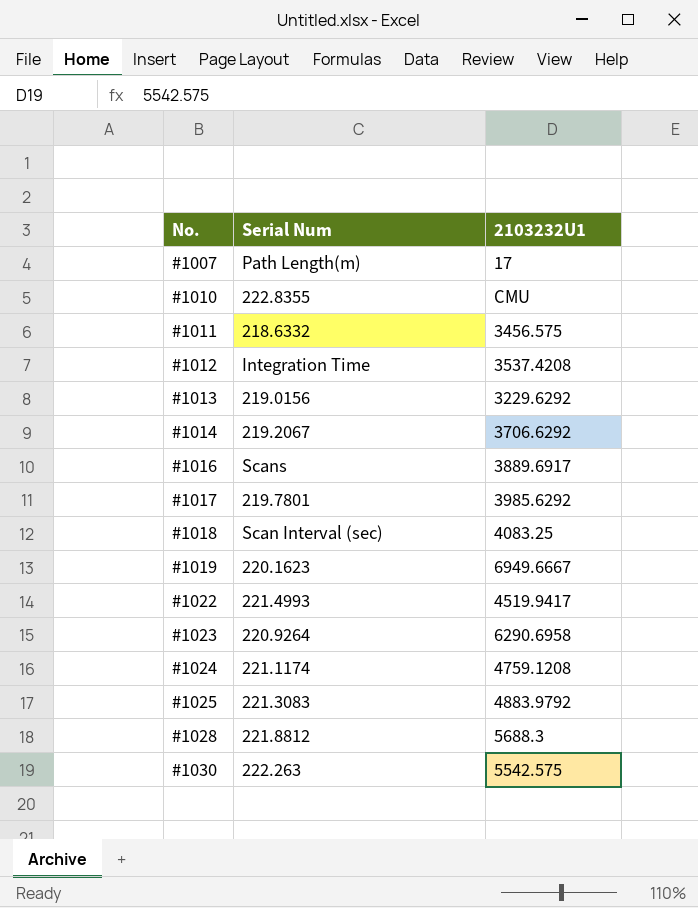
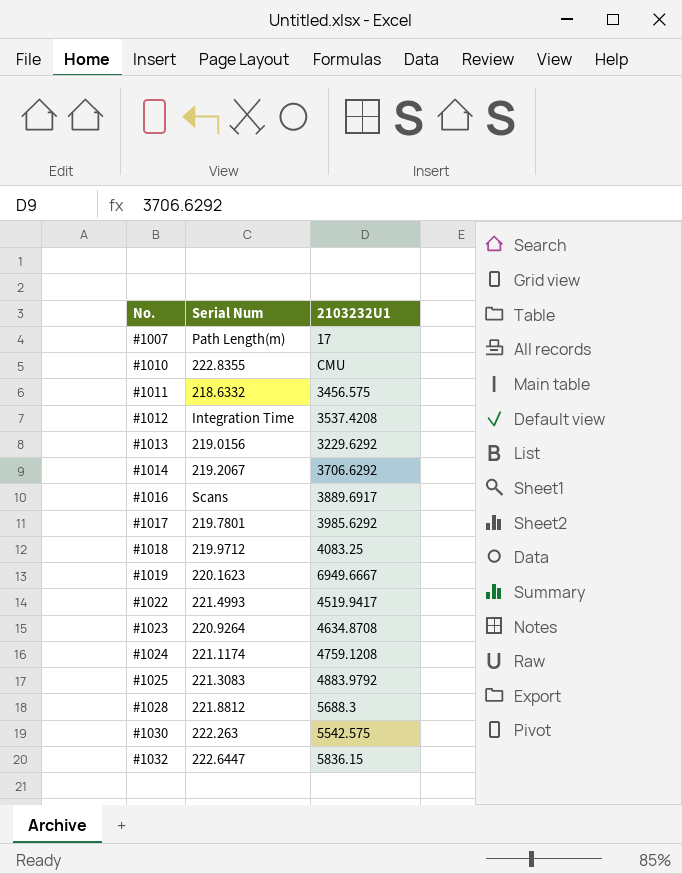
#1018 | Serial Num: Scan Interval (sec) -> 219.9712
#1023 | 2103232U1: 6290.6958 -> 4634.8708
row #1032: none -> 222.6447 | 5836.15

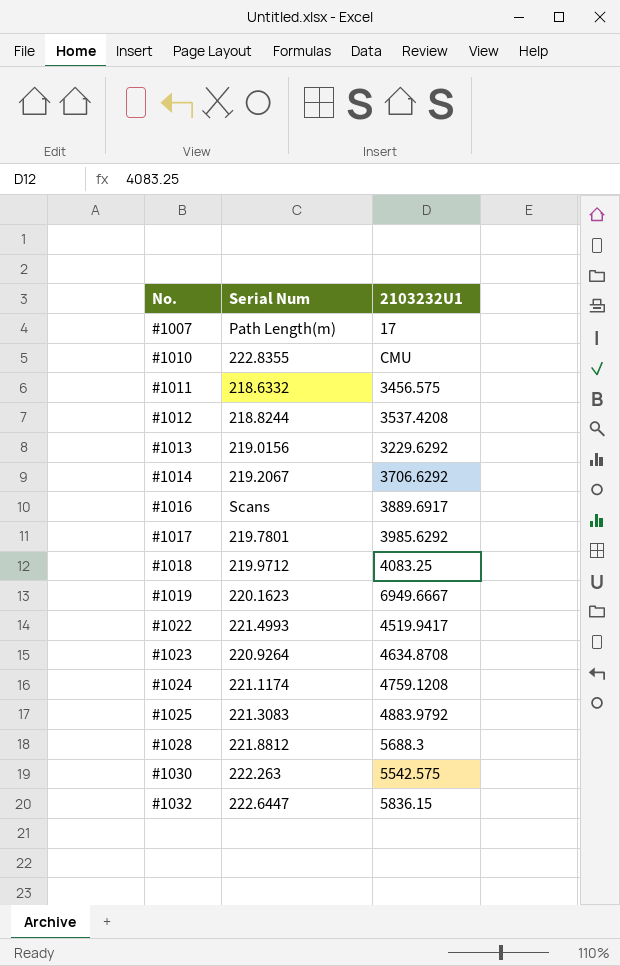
#1012 | Serial Num: Integration Time -> 218.8244

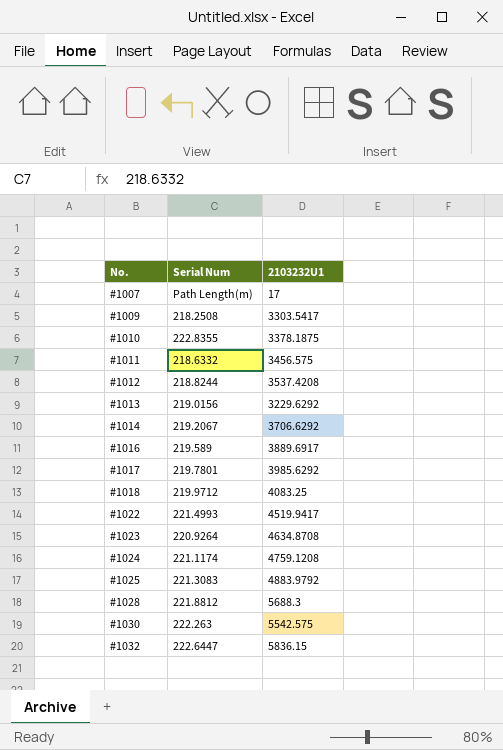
row #1019: 220.1623 | 6949.6667 -> none
row #1009: none -> 218.2508 | 3303.5417
#1010 | 2103232U1: CMU -> 3378.1875
#1016 | Serial Num: Scans -> 219.589

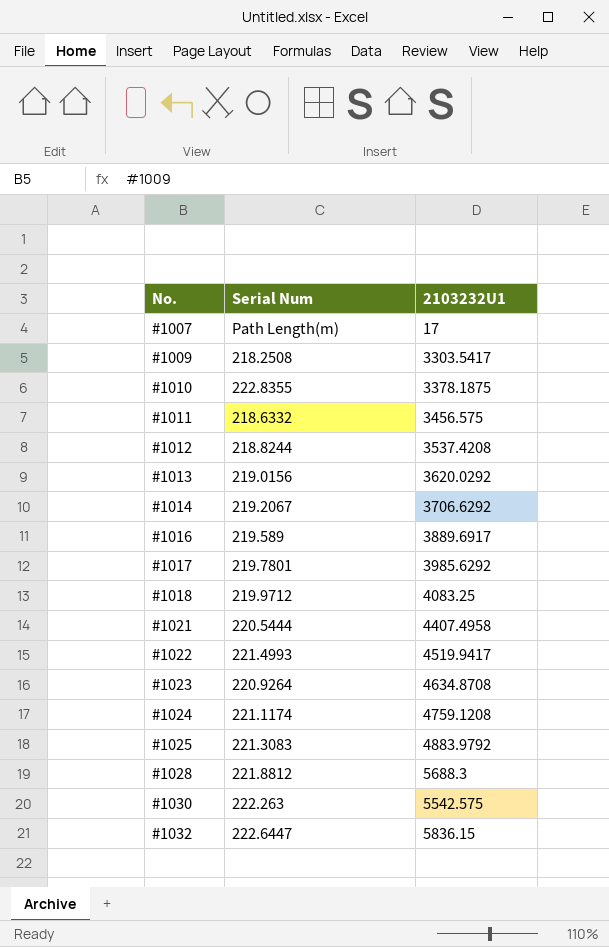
#1013 | 2103232U1: 3229.6292 -> 3620.0292
row #1021: none -> 220.5444 | 4407.4958

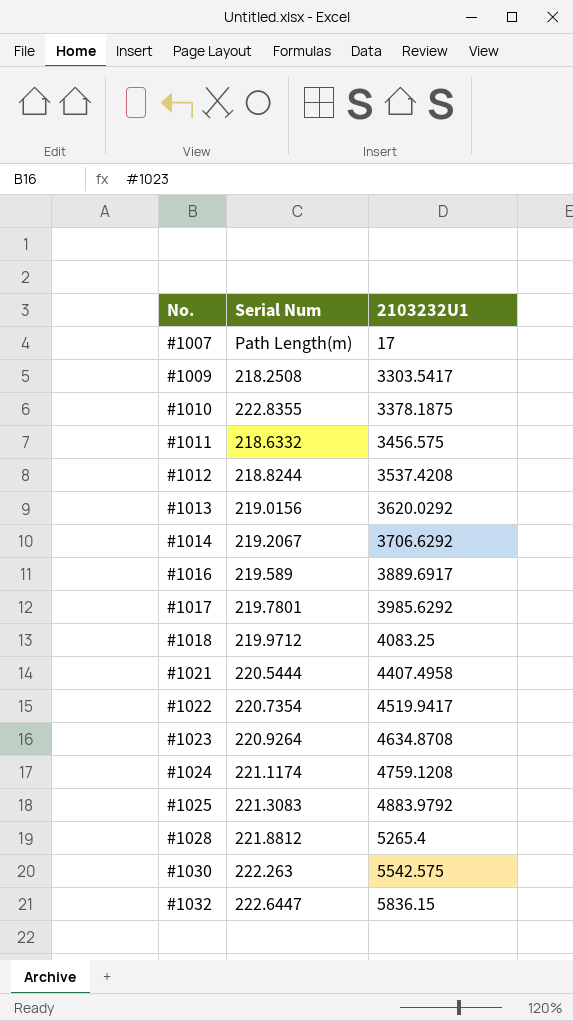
#1022 | Serial Num: 221.4993 -> 220.7354
#1028 | 2103232U1: 5688.3 -> 5265.4

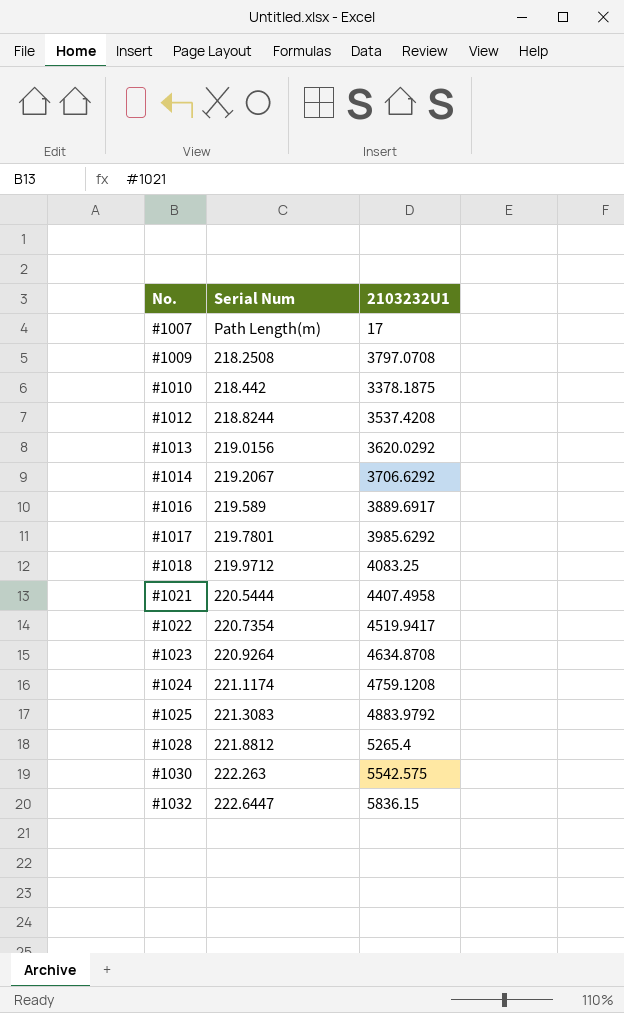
row #1011: 218.6332 | 3456.575 -> none
#1009 | 2103232U1: 3303.5417 -> 3797.0708
#1010 | Serial Num: 222.8355 -> 218.442

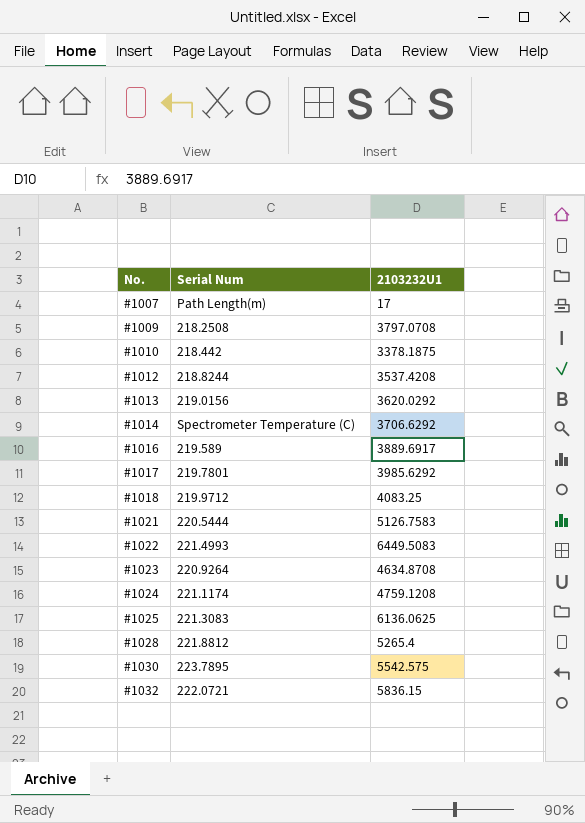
#1014 | Serial Num: 219.2067 -> Spectrometer Temperature (C)
#1021 | 2103232U1: 4407.4958 -> 5126.7583
#1022 | Serial Num: 220.7354 -> 221.4993
#1022 | 2103232U1: 4519.9417 -> 6449.5083
#1025 | 2103232U1: 4883.9792 -> 6136.0625
#1030 | Serial Num: 222.263 -> 223.7895
#1032 | Serial Num: 222.6447 -> 222.0721

